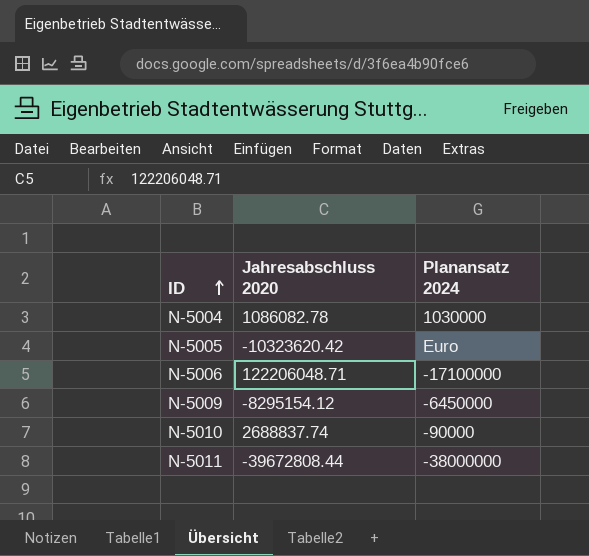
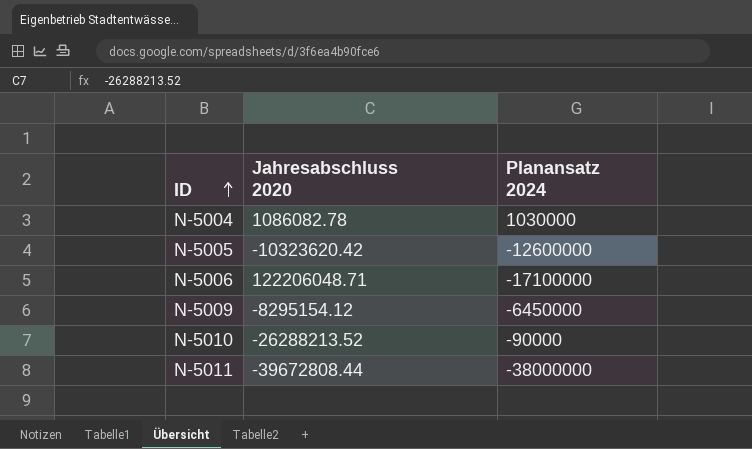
N-5005 | Planansatz 2024: Euro -> -12600000
N-5010 | Jahresabschluss 2020: 2688837.74 -> -26288213.52

